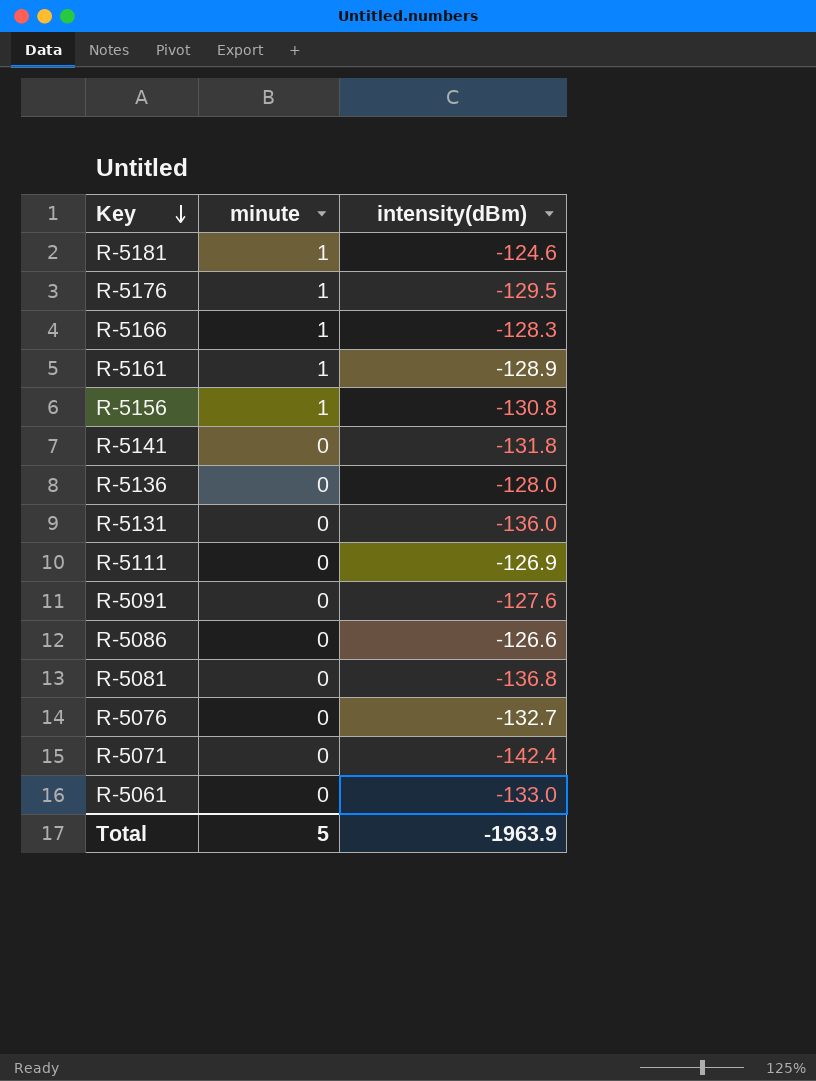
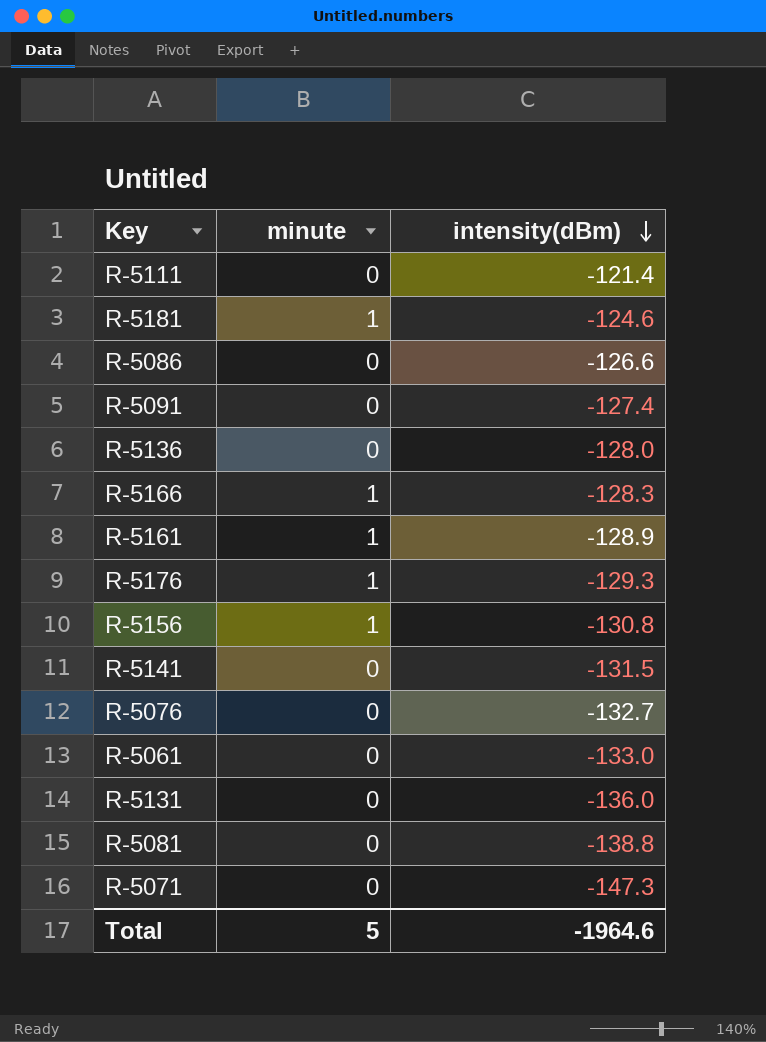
row order: Key descending -> intensity(dBm) descending
R-5111 | intensity(dBm): -126.9 -> -121.4
R-5091 | intensity(dBm): -127.6 -> -127.4
R-5176 | intensity(dBm): -129.5 -> -129.3
R-5141 | intensity(dBm): -131.8 -> -131.5
R-5081 | intensity(dBm): -136.8 -> -138.8
R-5071 | intensity(dBm): -142.4 -> -147.3
Total | intensity(dBm): -1963.9 -> -1964.6

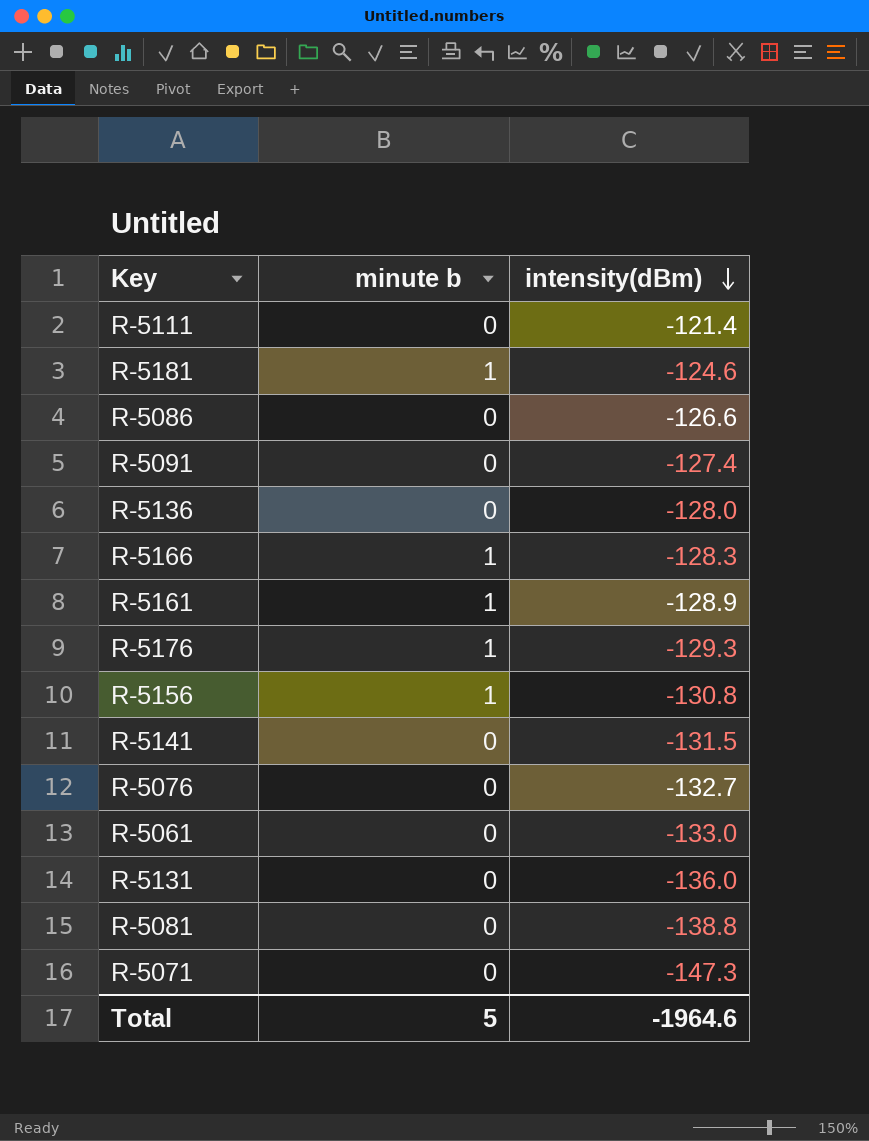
column name: minute -> minute b

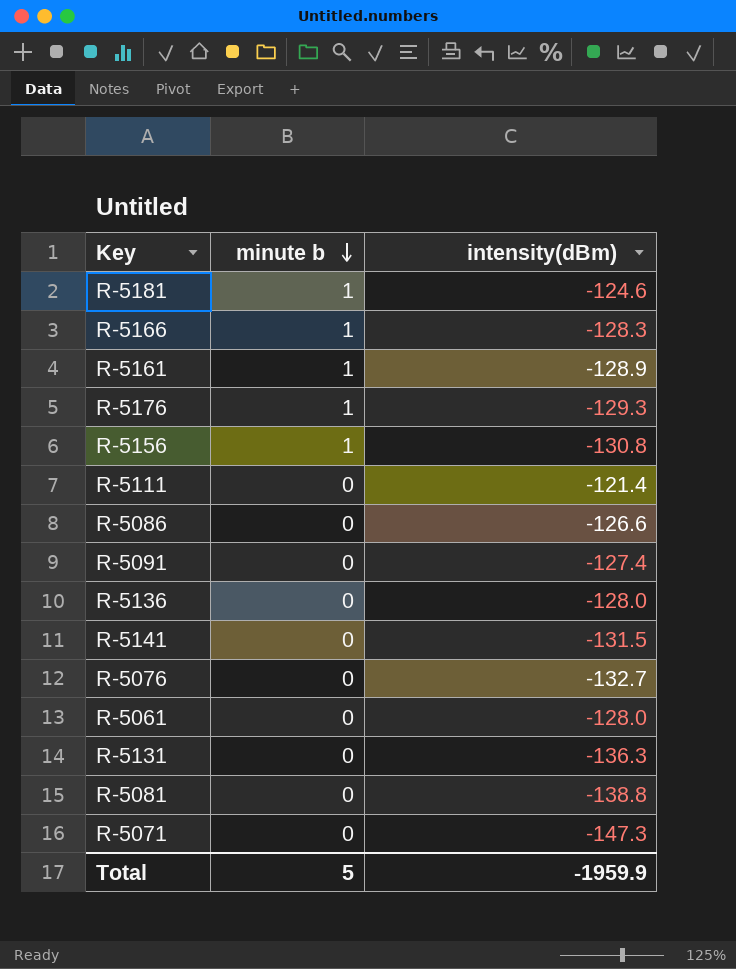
row order: intensity(dBm) descending -> minute b descending
R-5061 | intensity(dBm): -133.0 -> -128.0
R-5131 | intensity(dBm): -136.0 -> -136.3
Total | intensity(dBm): -1964.6 -> -1959.9

